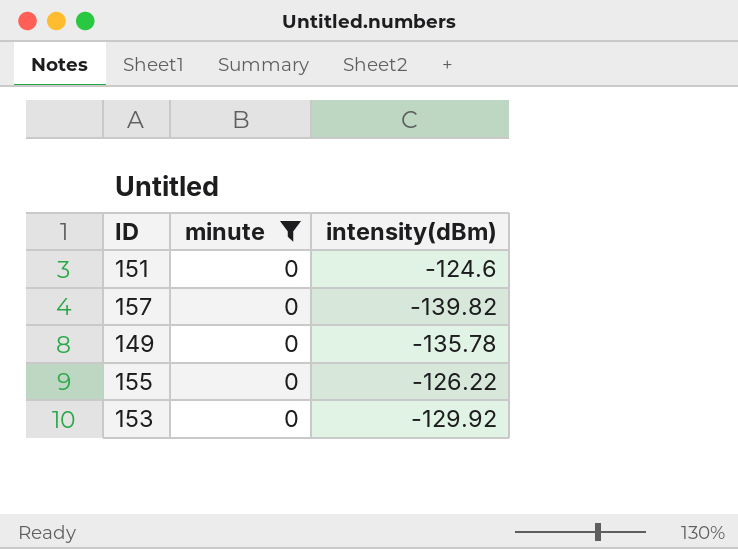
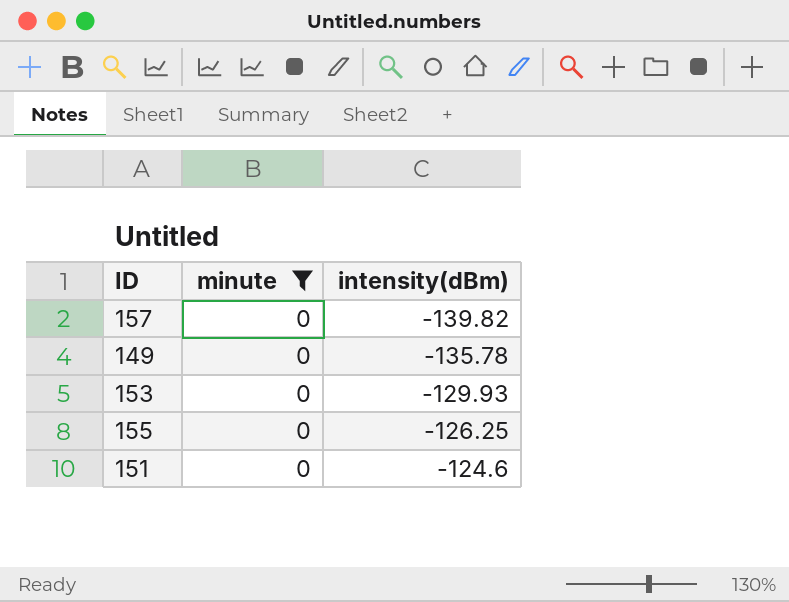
row order: none -> intensity(dBm) ascending
153 | intensity(dBm): -129.92 -> -129.93
155 | intensity(dBm): -126.22 -> -126.25

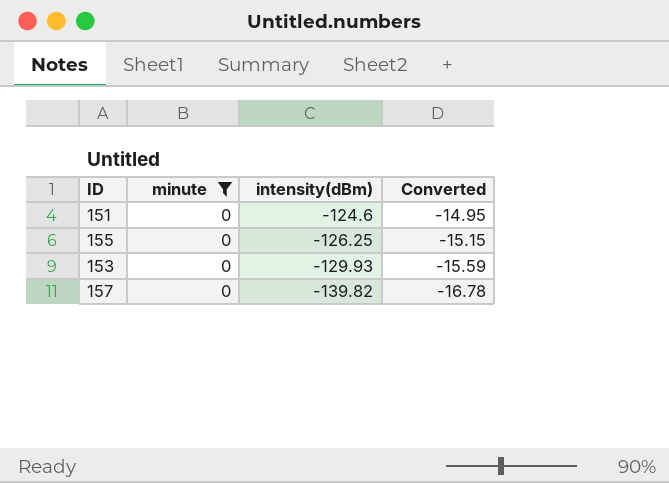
row order: intensity(dBm) ascending -> intensity(dBm) descending
column Converted | formula: none -> [intensity(dBm)] * 0.12
row 149: 0 | -135.78 -> none

